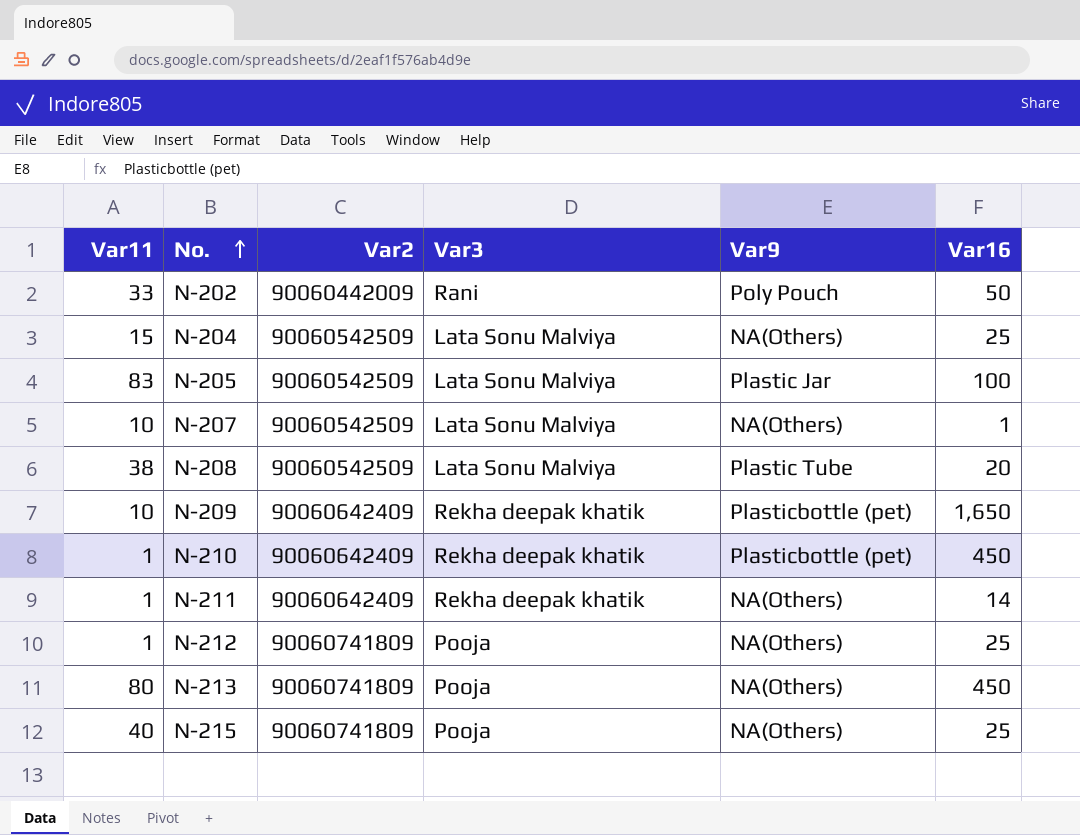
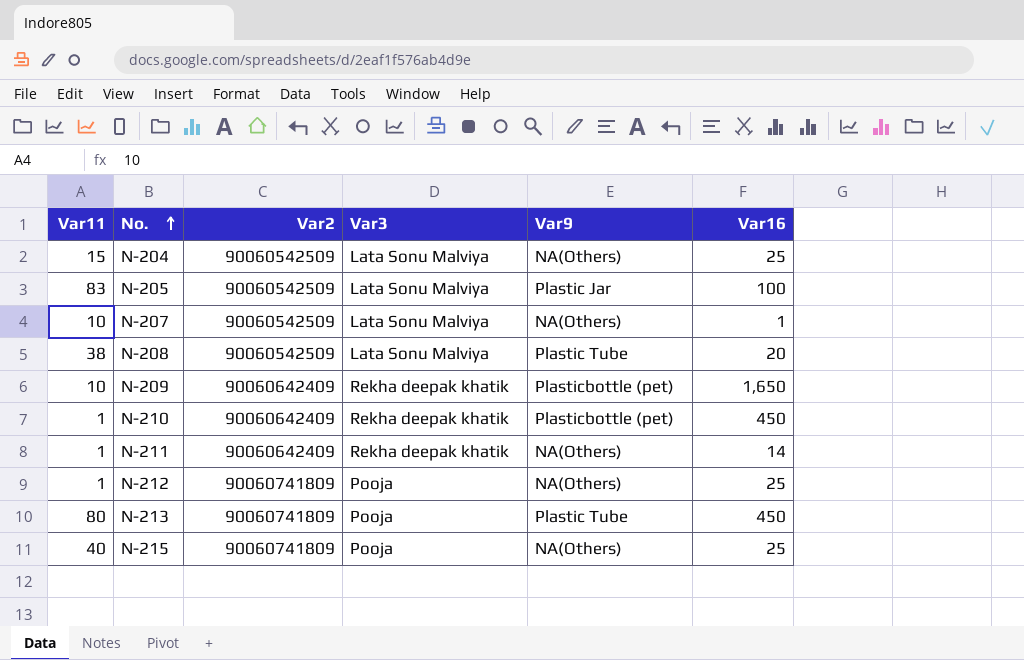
row N-202: 33 | 90060442009 | Rani | Poly Pouch | 50 -> none
N-213 | Var9: NA(Others) -> Plastic Tube

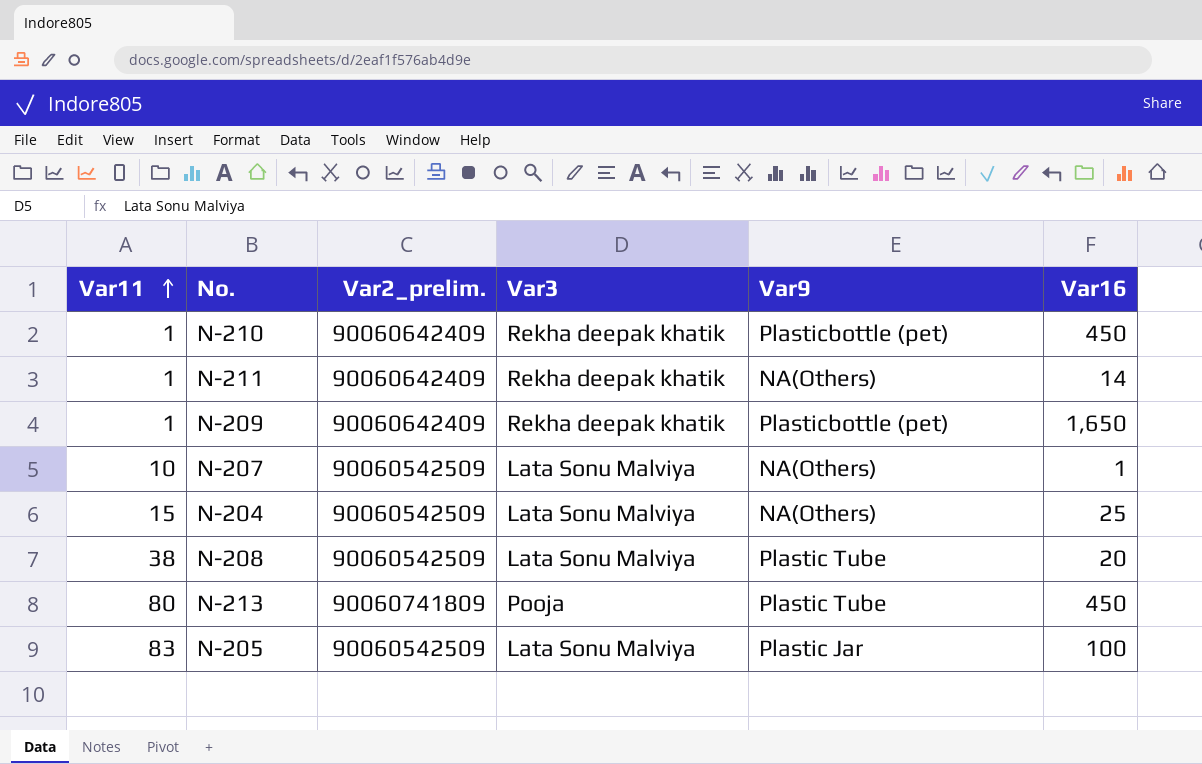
row order: No. ascending -> Var11 ascending
column name: Var2 -> Var2_prelim.
row N-212: 1 | 90060741809 | Pooja | NA(Others) | 25 -> none
row N-215: 40 | 90060741809 | Pooja | NA(Others) | 25 -> none
N-209 | Var11: 10 -> 1

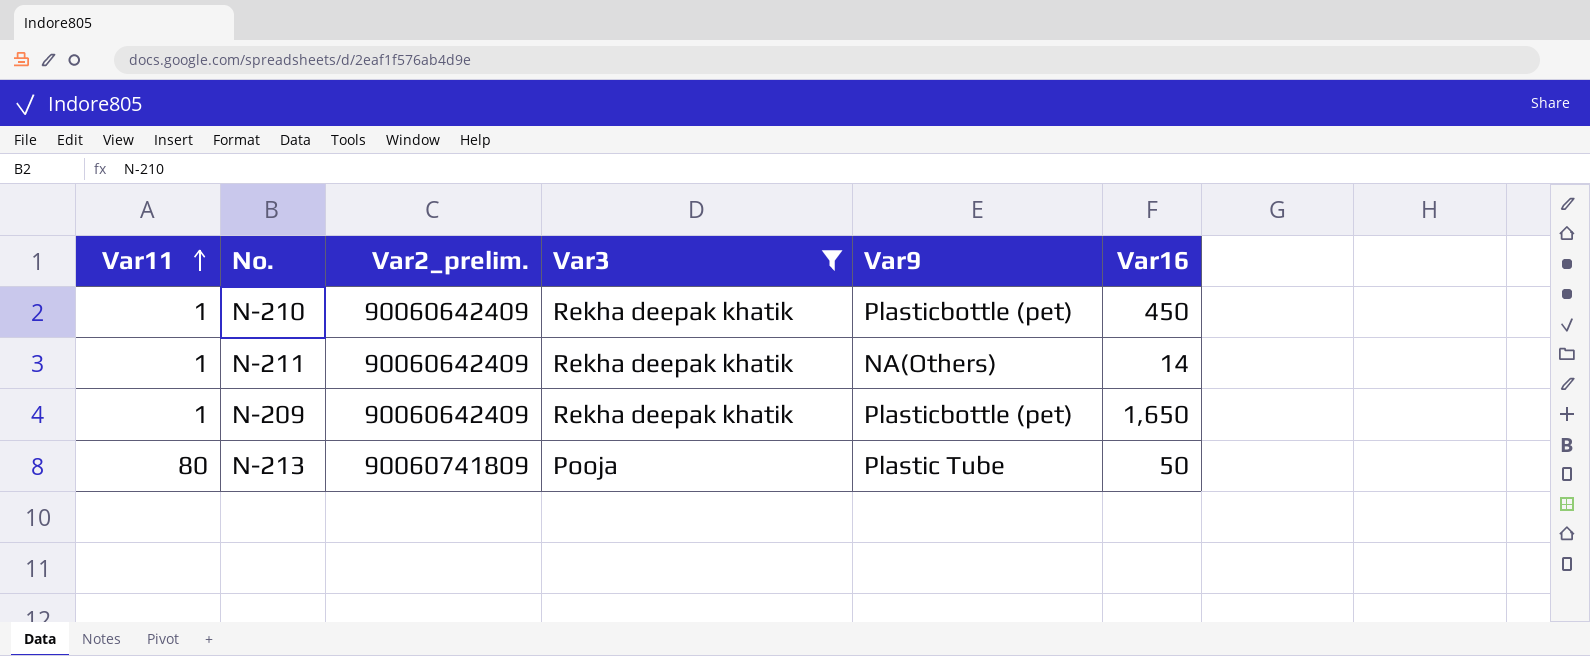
filter: none -> Var3 != Lata Sonu Malviya
N-213 | Var16: 450 -> 50

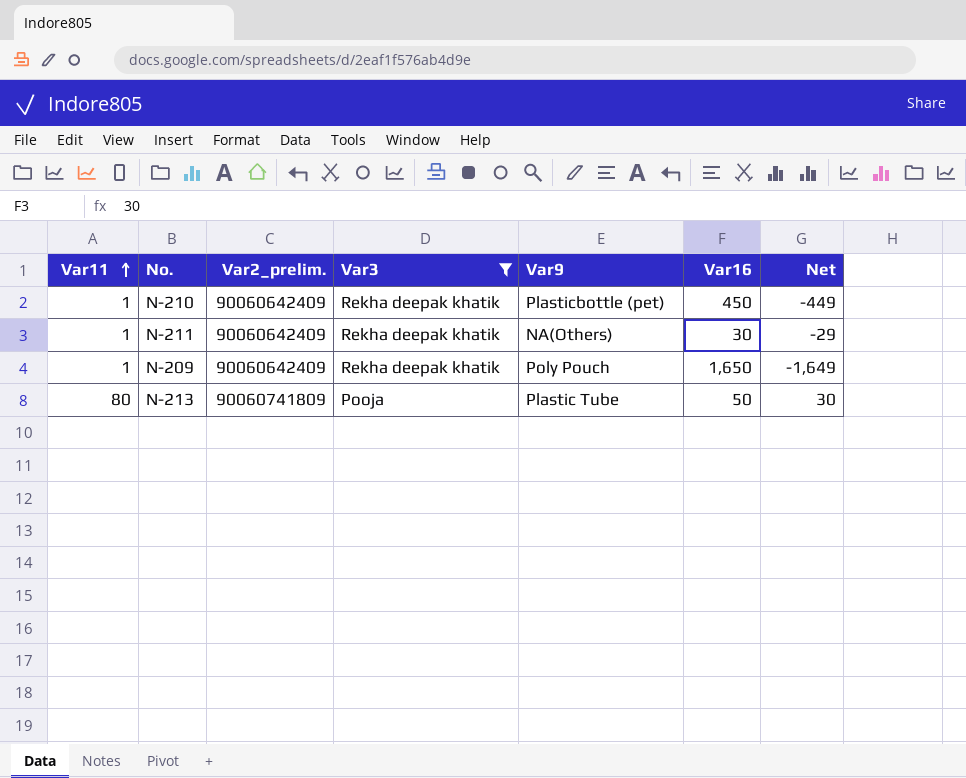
column Net | formula: none -> [Var11] - [Var16]
N-211 | Var16: 14 -> 30
N-209 | Var9: Plasticbottle (pet) -> Poly Pouch

